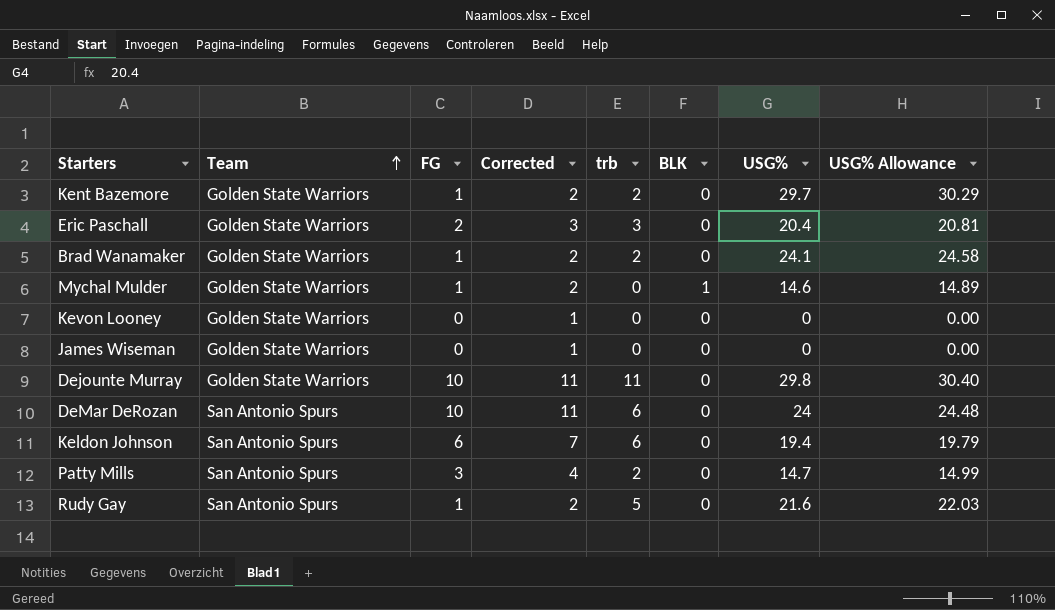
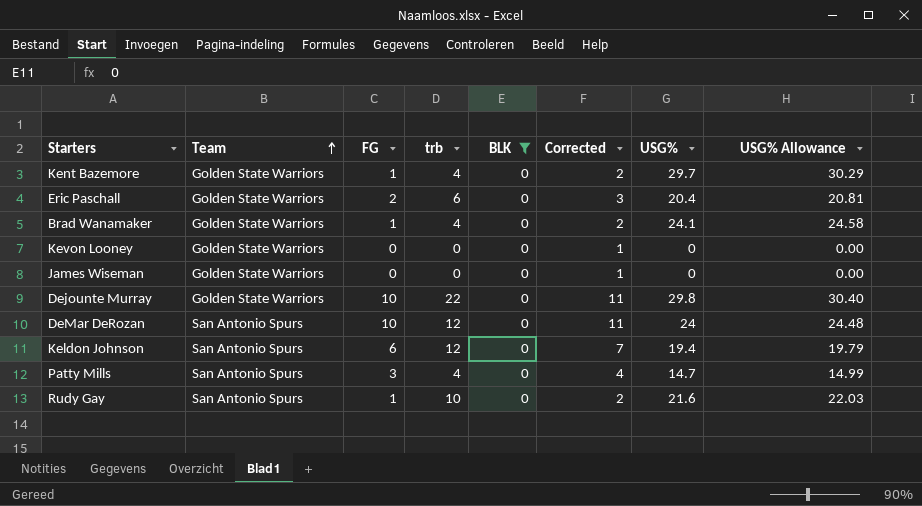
filter: none -> BLK = 0
column Corrected | position: 4 -> 6
Kent Bazemore | trb: 2 -> 4
Eric Paschall | trb: 3 -> 6
Brad Wanamaker | trb: 2 -> 4
Dejounte Murray | trb: 11 -> 22
DeMar DeRozan | trb: 6 -> 12
Keldon Johnson | trb: 6 -> 12
Patty Mills | trb: 2 -> 4
Rudy Gay | trb: 5 -> 10

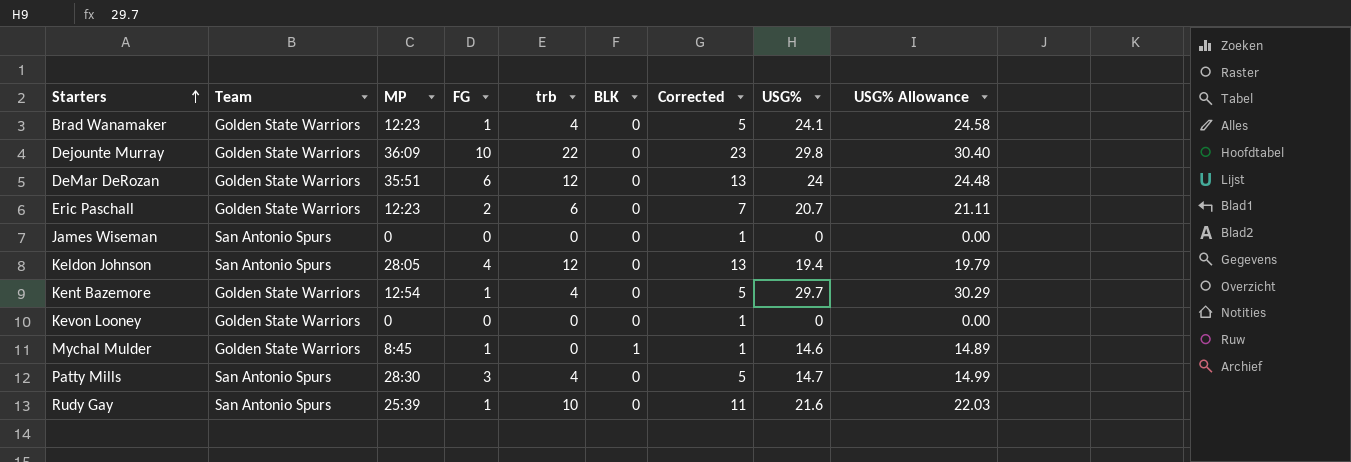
filter: BLK = 0 -> none
row order: Team ascending -> Starters ascending
column MP | position: none -> 3
column Corrected | formula: [FG] + 1 -> [trb] + 1
DeMar DeRozan | Team: San Antonio Spurs -> Golden State Warriors
DeMar DeRozan | FG: 10 -> 6
Eric Paschall | USG%: 20.4 -> 20.7
Eric Paschall | USG% Allowance: 20.81 -> 21.11
James Wiseman | Team: Golden State Warriors -> San Antonio Spurs
Keldon Johnson | FG: 6 -> 4

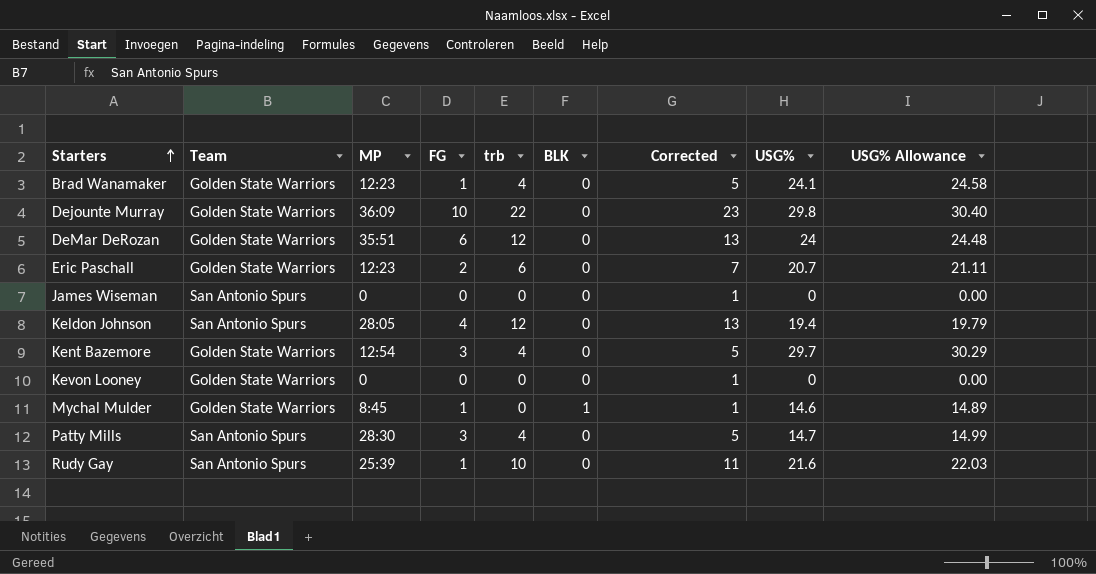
Kent Bazemore | FG: 1 -> 3

